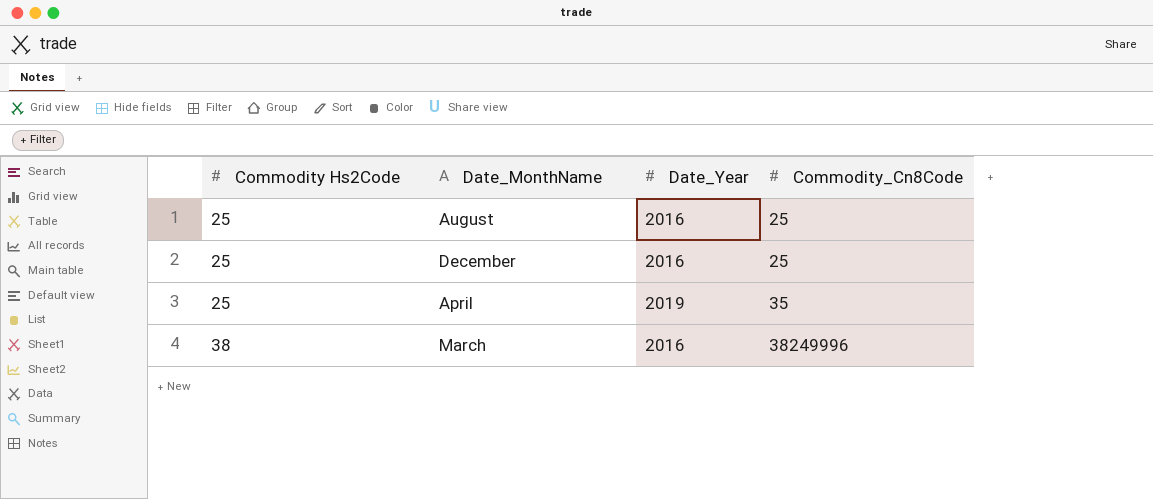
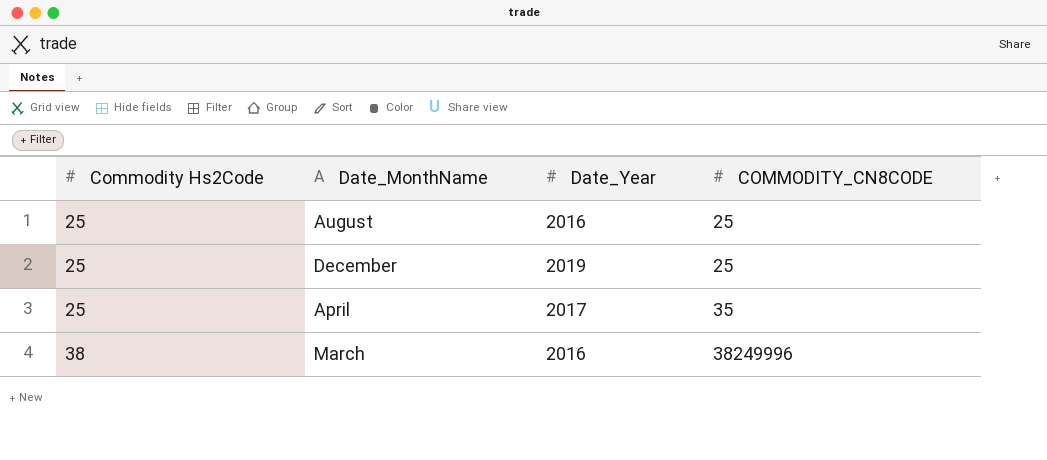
column name: Commodity_Cn8Code -> COMMODITY_CN8CODE
December | Date_Year: 2016 -> 2019
April | Date_Year: 2019 -> 2017

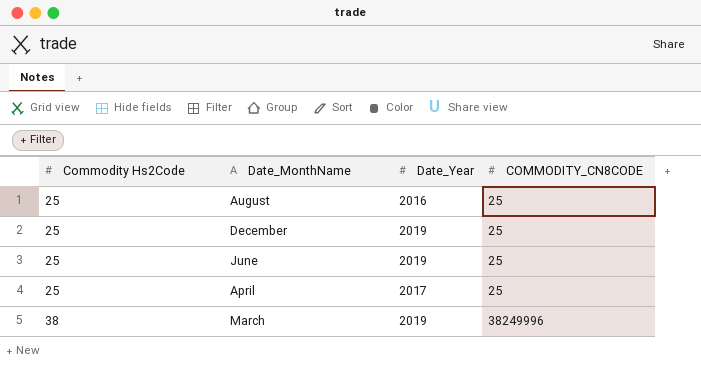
row June: none -> 25 | 2019 | 25
April | COMMODITY_CN8CODE: 35 -> 25
March | Date_Year: 2016 -> 2019

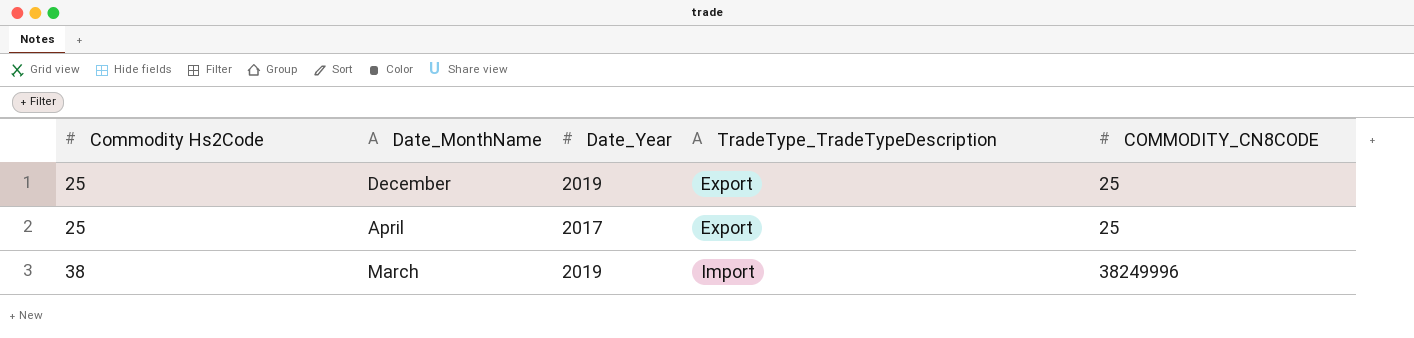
column TradeType_TradeTypeDescription | position: none -> 4
row August: 25 | 2016 | 25 -> none
row June: 25 | 2019 | 25 -> none

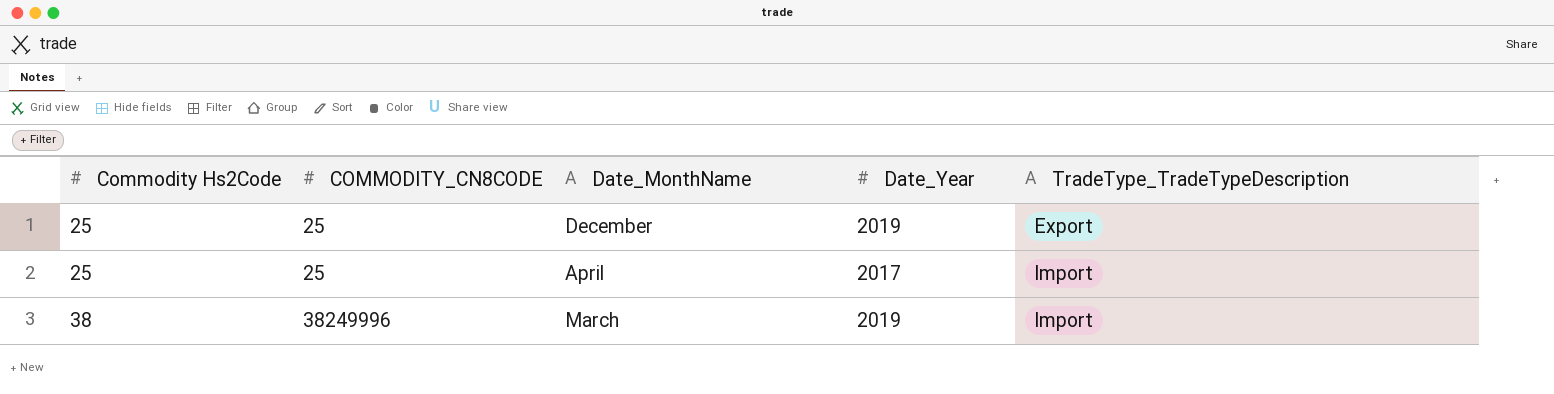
column COMMODITY_CN8CODE | position: 5 -> 2
April | TradeType_TradeTypeDescription: Export -> Import

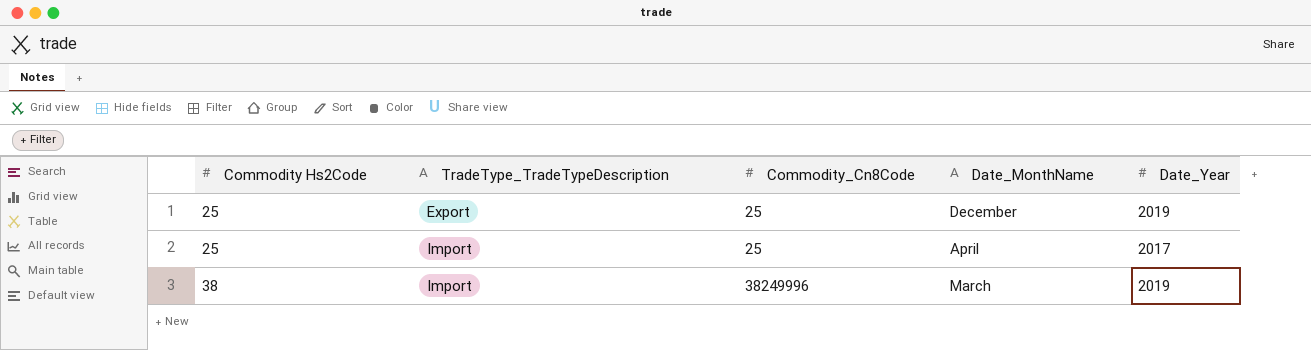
column TradeType_TradeTypeDescription | position: 5 -> 2
column name: COMMODITY_CN8CODE -> Commodity_Cn8Code

